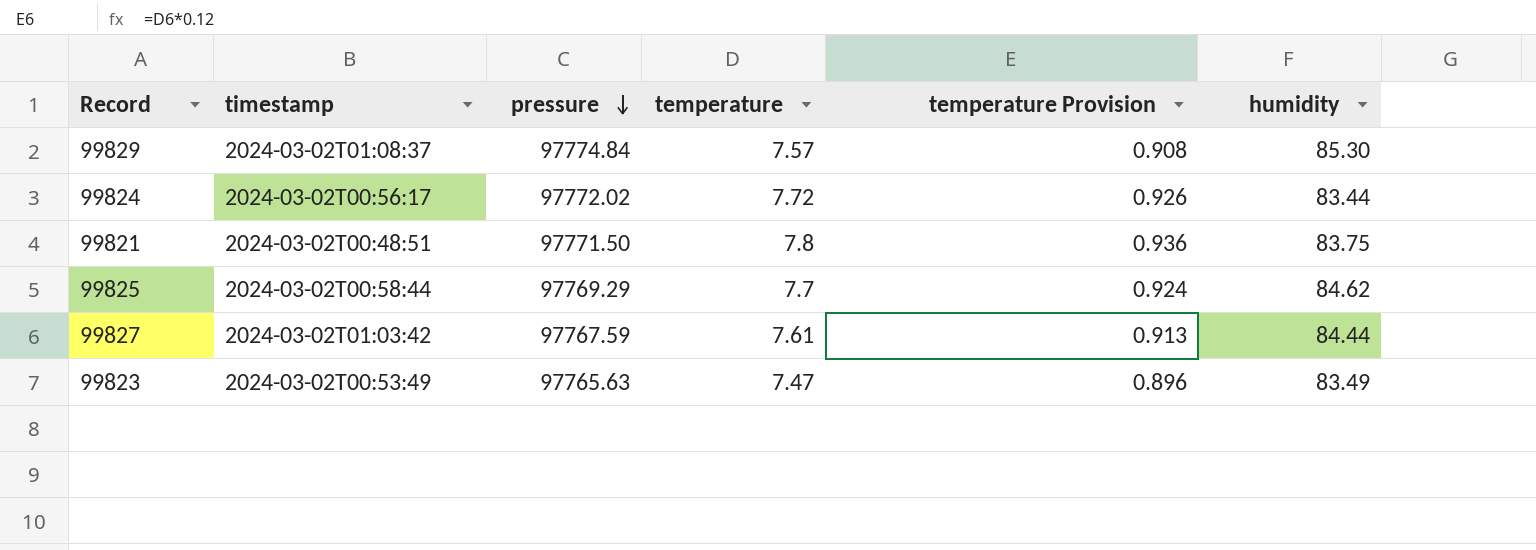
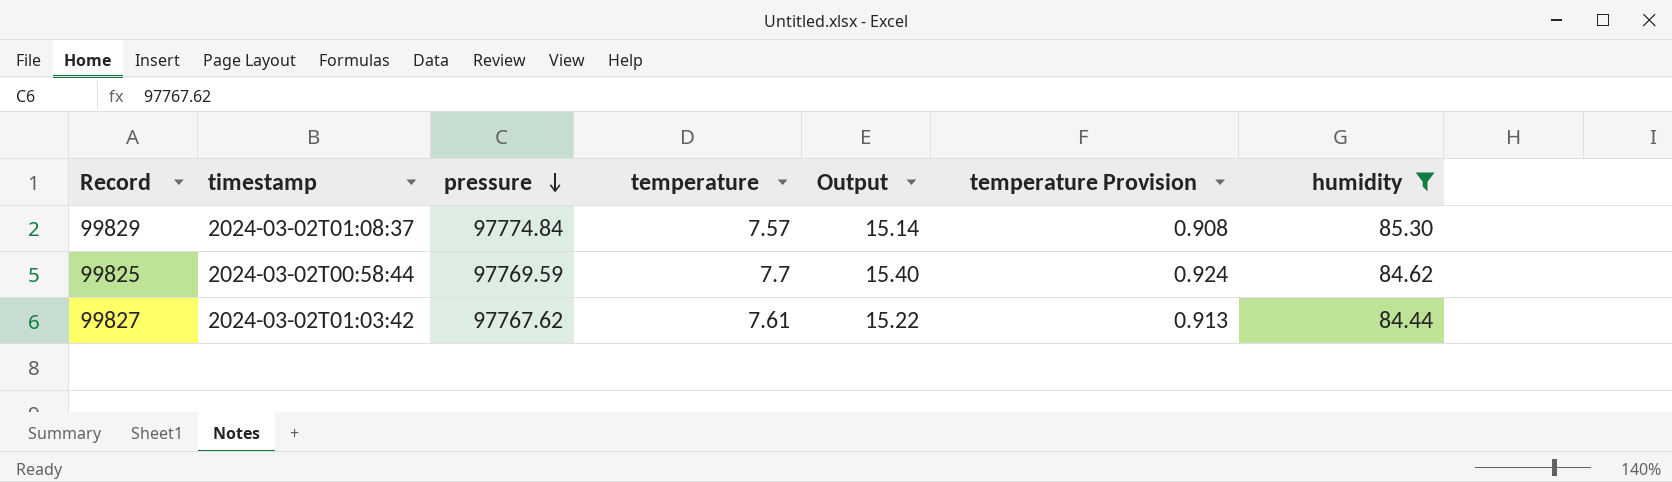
filter: none -> humidity >= 84.44
column Output | formula: none -> [temperature] * 2
99825 | pressure: 97769.29 -> 97769.59
99827 | pressure: 97767.59 -> 97767.62

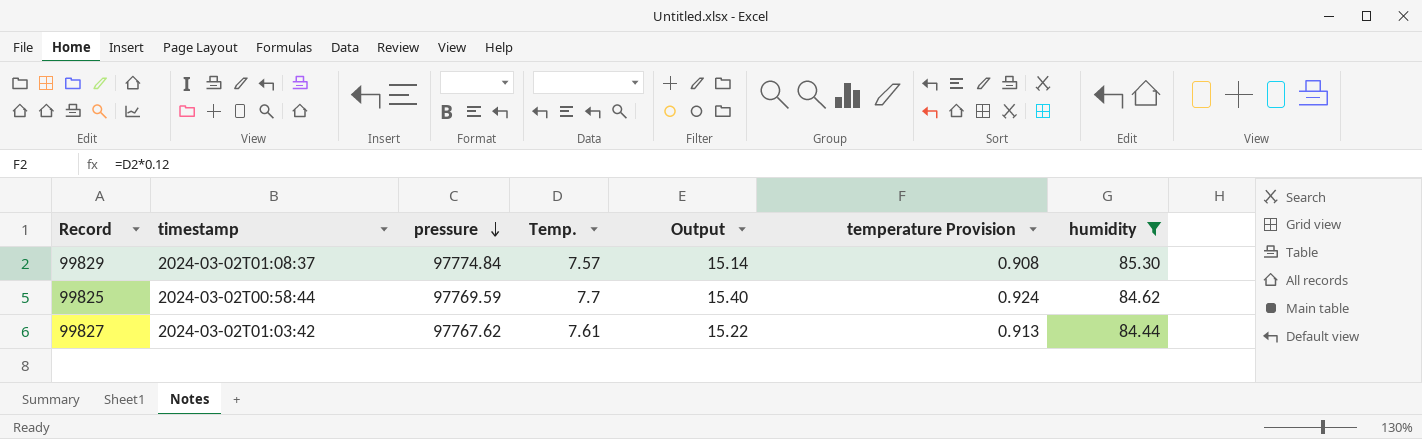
column name: temperature -> Temp.

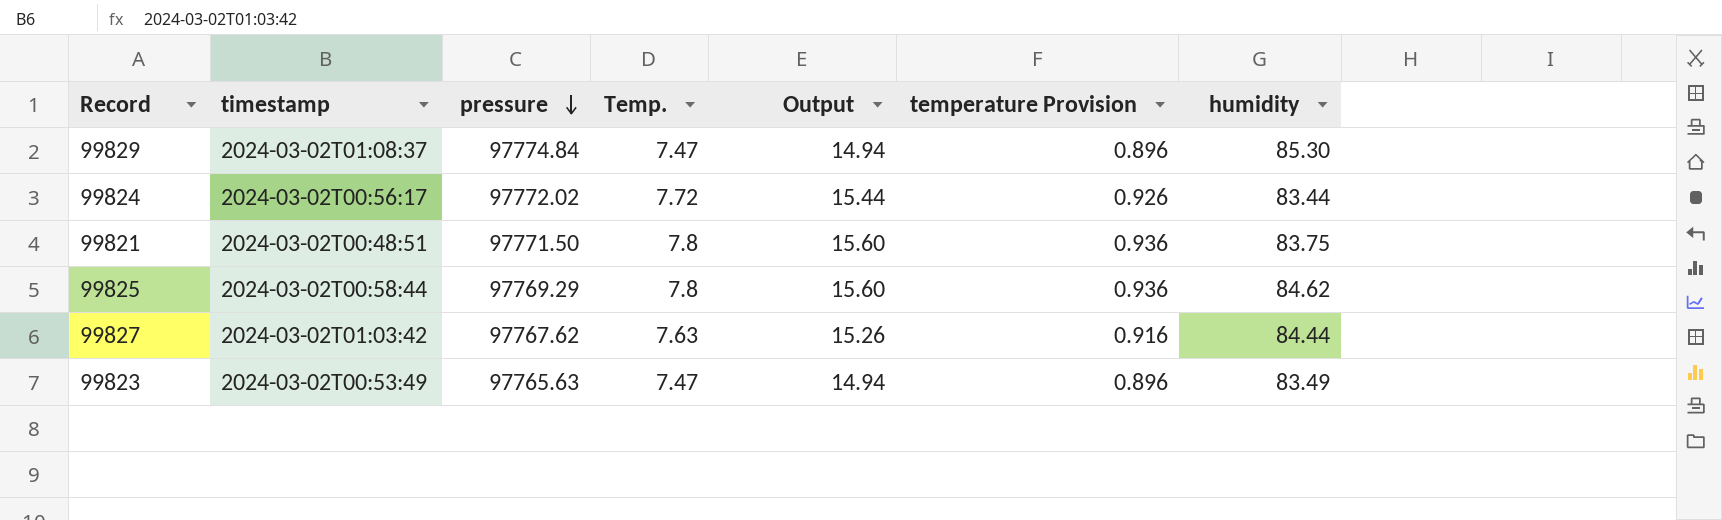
filter: humidity >= 84.44 -> none
99829 | Temp.: 7.57 -> 7.47
99829 | Output: 15.14 -> 14.94
99829 | temperature Provision: 0.908 -> 0.896
99825 | pressure: 97769.59 -> 97769.29
99825 | Temp.: 7.7 -> 7.8
99825 | Output: 15.40 -> 15.60
99825 | temperature Provision: 0.924 -> 0.936
99827 | Temp.: 7.61 -> 7.63
99827 | Output: 15.22 -> 15.26
99827 | temperature Provision: 0.913 -> 0.916

